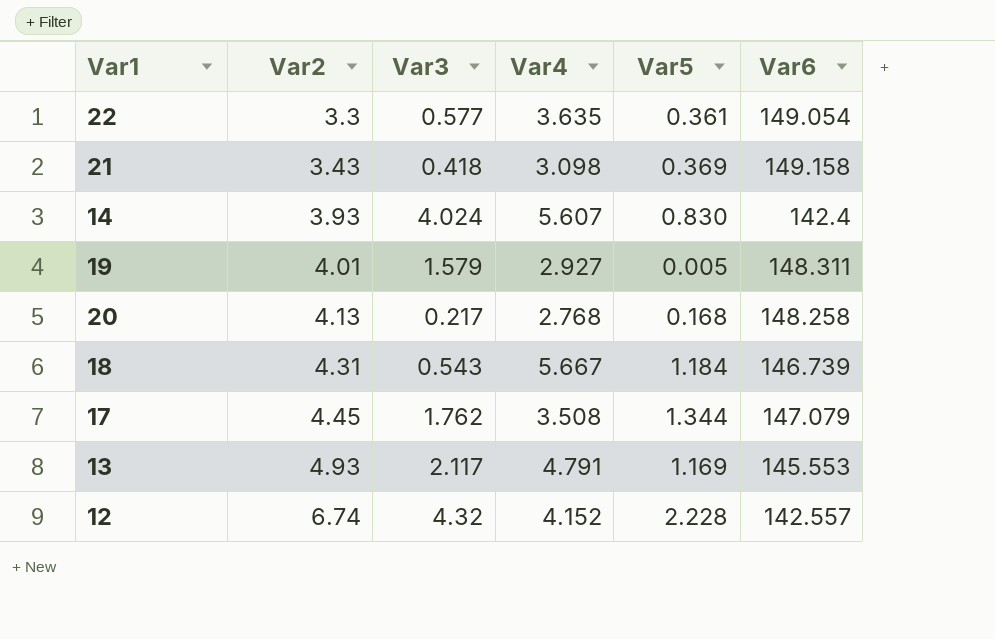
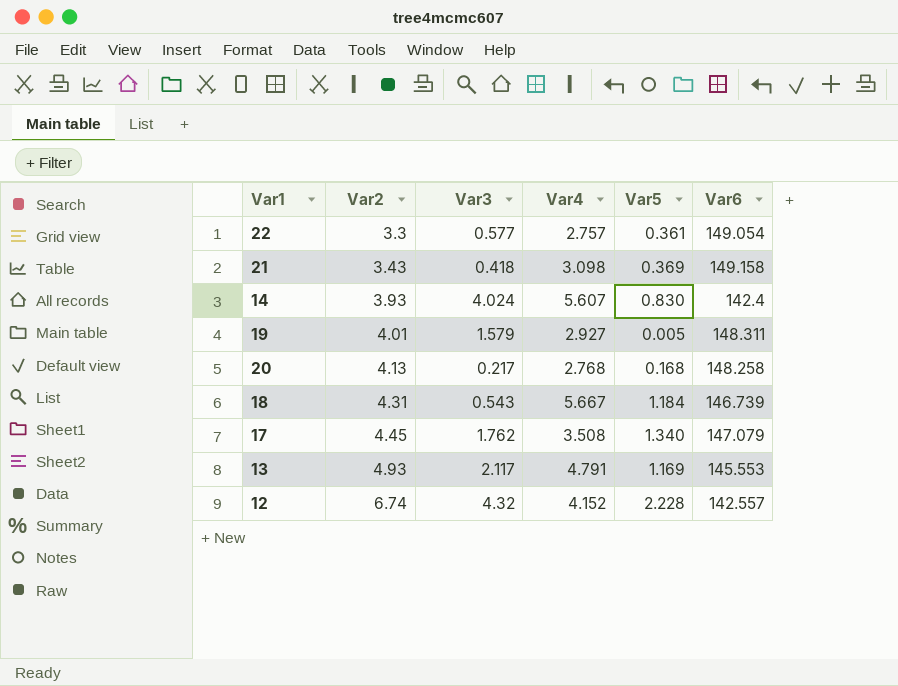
22 | Var4: 3.635 -> 2.757
17 | Var5: 1.344 -> 1.340

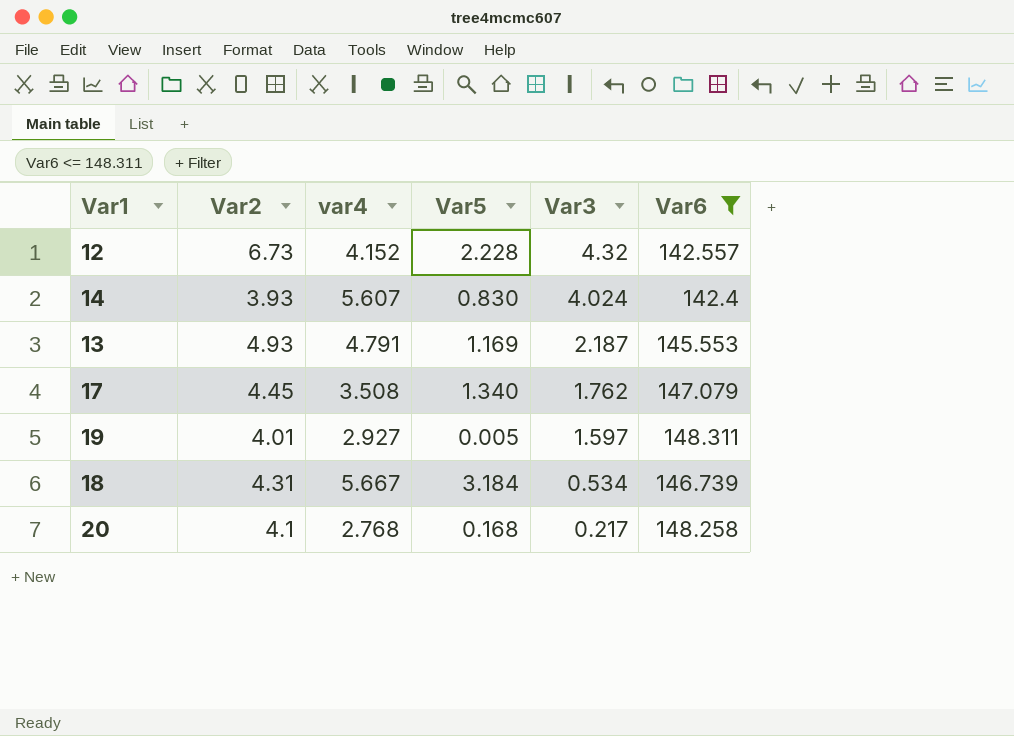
filter: none -> Var6 <= 148.311
row order: Var2 ascending -> Var3 descending
column name: Var4 -> var4
column Var3 | position: 3 -> 5
12 | Var2: 6.74 -> 6.73
13 | Var3: 2.117 -> 2.187
19 | Var3: 1.579 -> 1.597
18 | Var5: 1.184 -> 3.184
18 | Var3: 0.543 -> 0.534
20 | Var2: 4.13 -> 4.1

